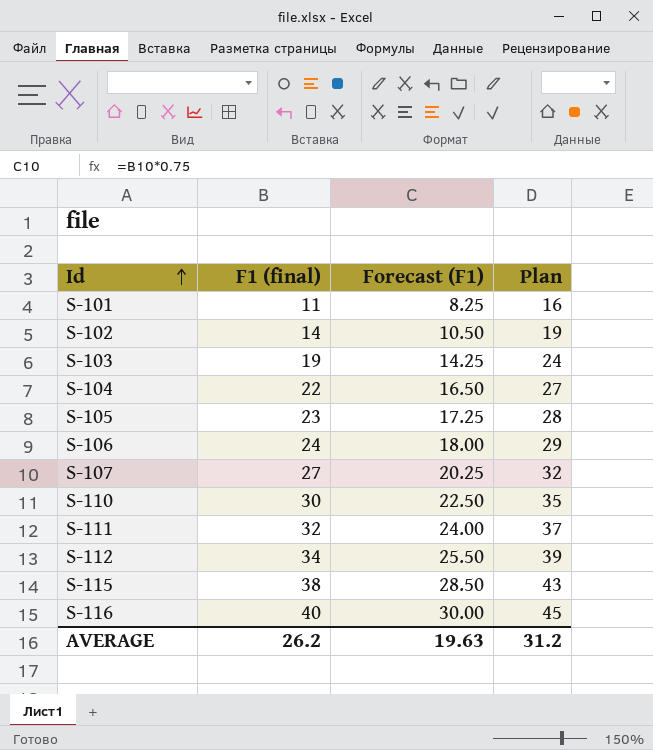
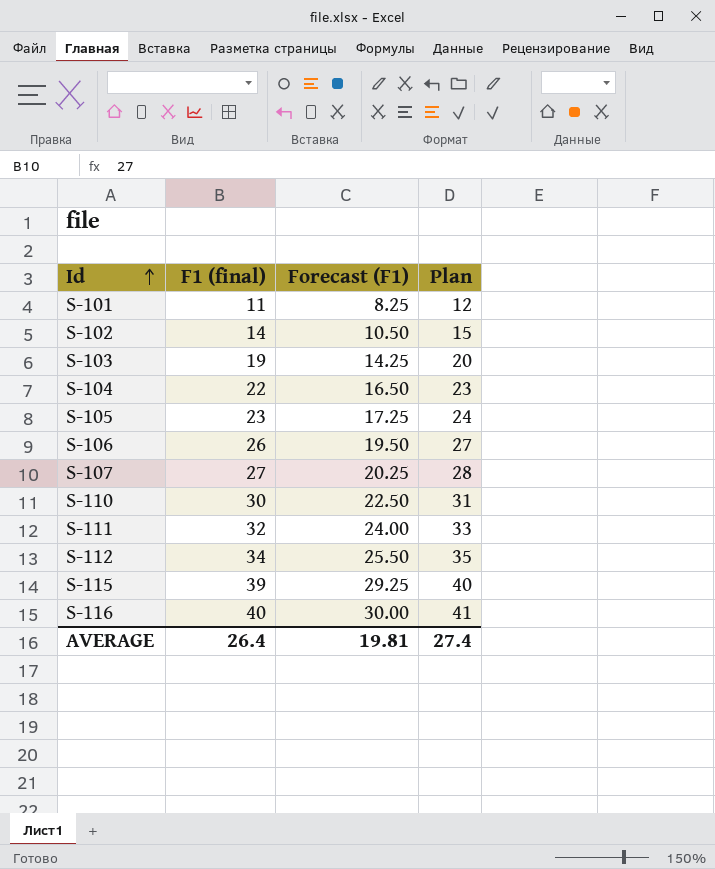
column Plan | formula: [F1 (final)] + 5 -> [F1 (final)] + 1
S-106 | F1 (final): 24 -> 26
S-106 | Forecast (F1): 18.00 -> 19.50
S-115 | F1 (final): 38 -> 39
S-115 | Forecast (F1): 28.50 -> 29.25
AVERAGE | F1 (final): 26.2 -> 26.4
AVERAGE | Forecast (F1): 19.63 -> 19.81
AVERAGE | Plan: 31.2 -> 27.4

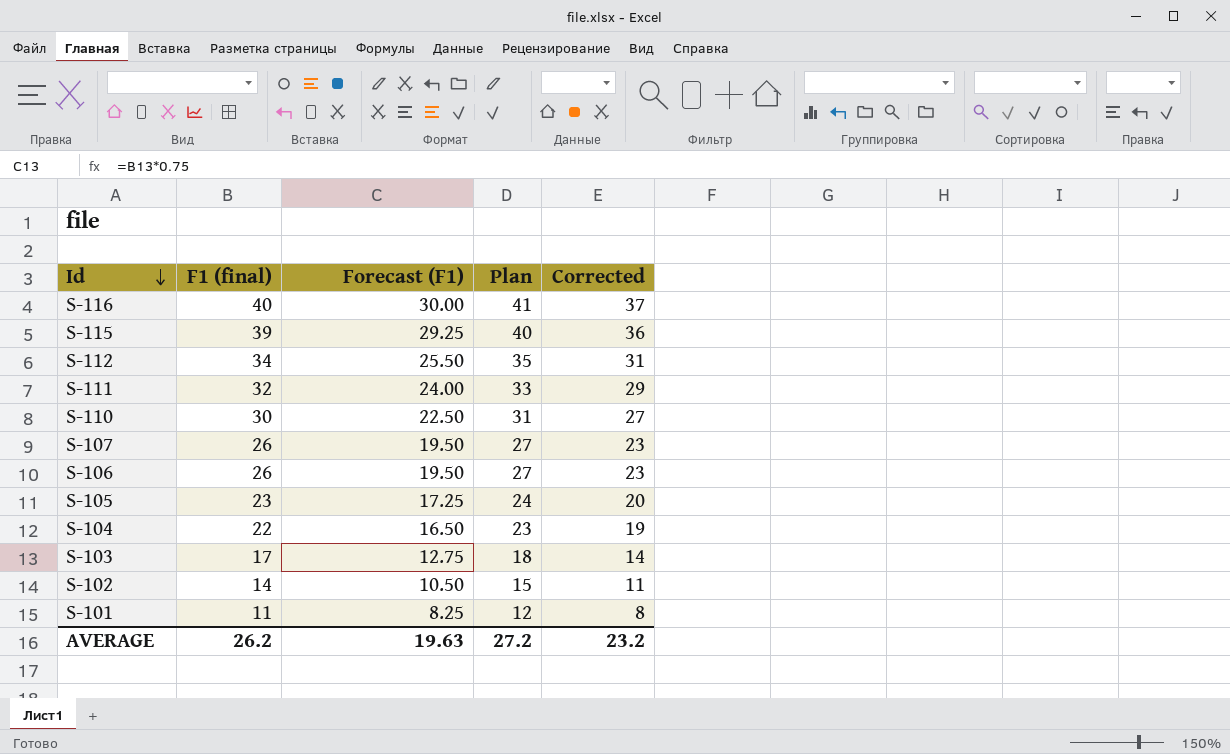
row order: Id ascending -> Id descending
column Corrected | formula: none -> [F1 (final)] - 3
S-107 | F1 (final): 27 -> 26
S-107 | Forecast (F1): 20.25 -> 19.50
S-107 | Plan: 28 -> 27
S-103 | F1 (final): 19 -> 17
S-103 | Forecast (F1): 14.25 -> 12.75
S-103 | Plan: 20 -> 18
AVERAGE | F1 (final): 26.4 -> 26.2
AVERAGE | Forecast (F1): 19.81 -> 19.63
AVERAGE | Plan: 27.4 -> 27.2

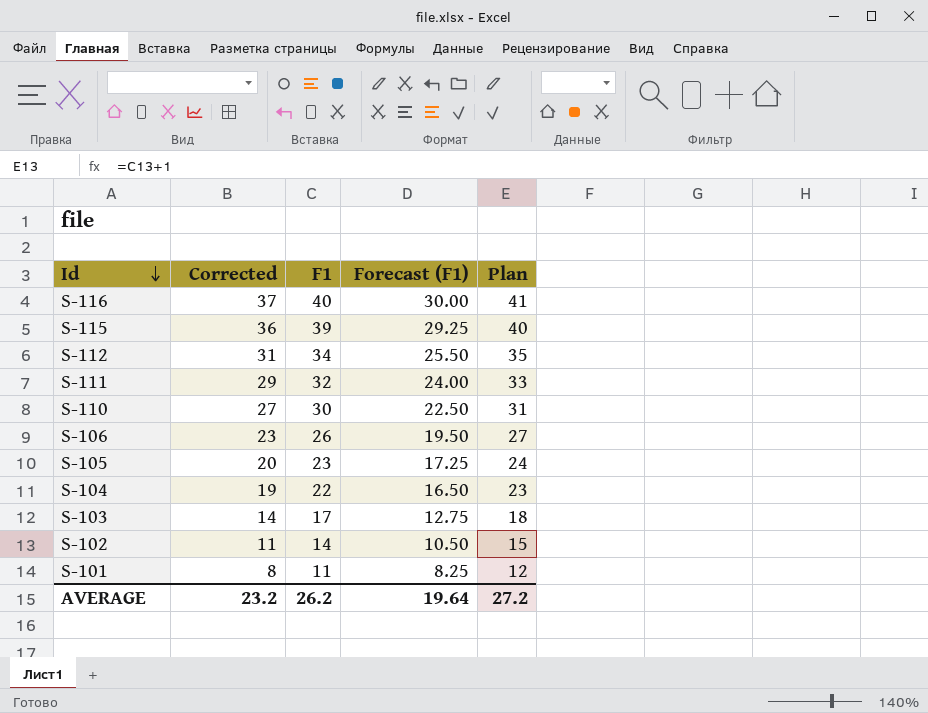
column Corrected | position: 5 -> 2
column name: F1 (final) -> F1
row S-107: 26 | 19.50 | 27 | 23 -> none
AVERAGE | Forecast (F1): 19.63 -> 19.64

